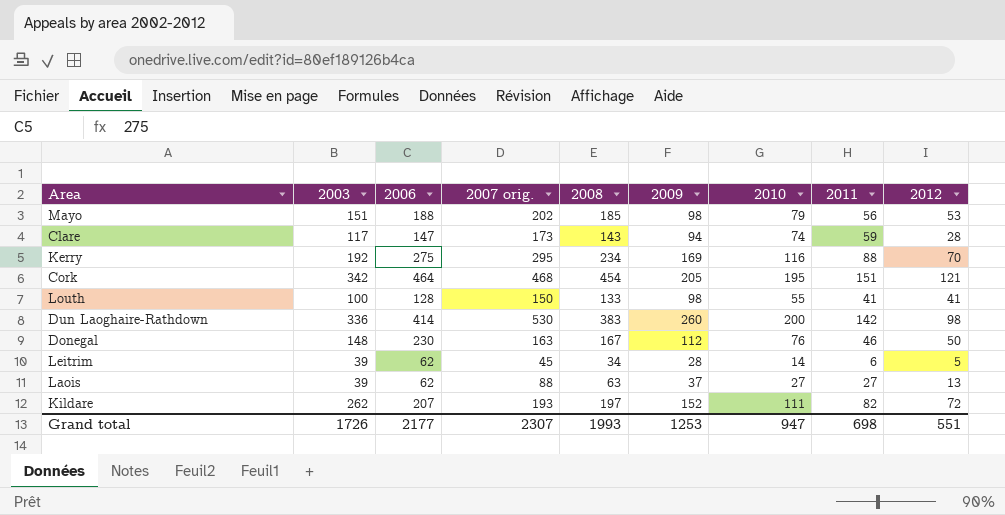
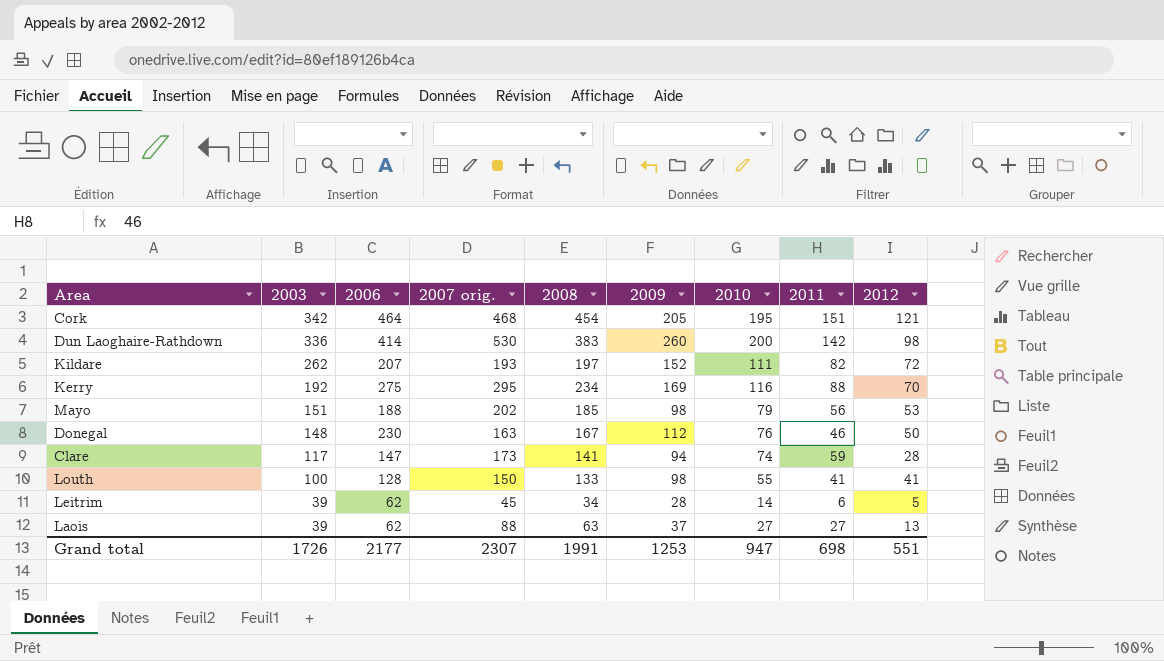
row order: none -> 2003 descending
Clare | 2008: 143 -> 141
Grand total | 2008: 1993 -> 1991

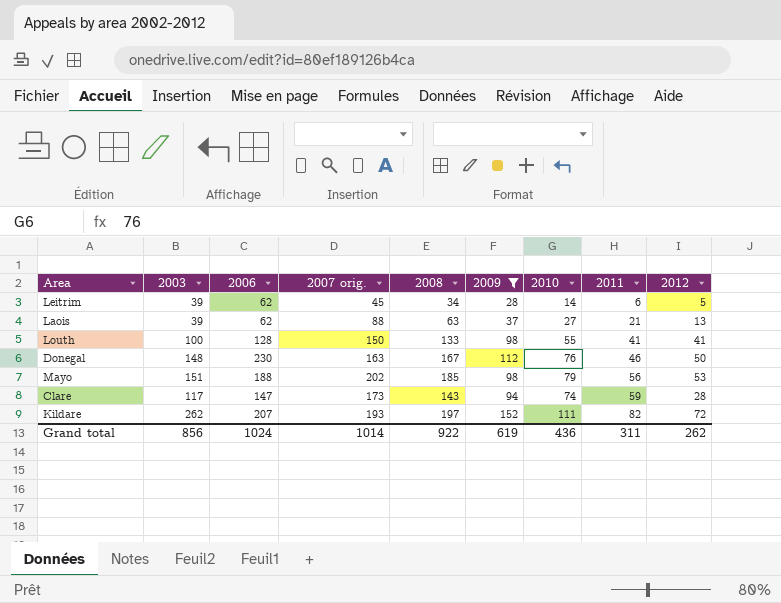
filter: none -> 2009 <= 152
row order: 2003 descending -> 2011 ascending
Laois | 2011: 27 -> 21
Clare | 2008: 141 -> 143
Grand total | 2003: 1726 -> 856
Grand total | 2006: 2177 -> 1024
Grand total | 2007 orig.: 2307 -> 1014
Grand total | 2008: 1991 -> 922
Grand total | 2009: 1253 -> 619
Grand total | 2010: 947 -> 436
Grand total | 2011: 698 -> 311
Grand total | 2012: 551 -> 262

